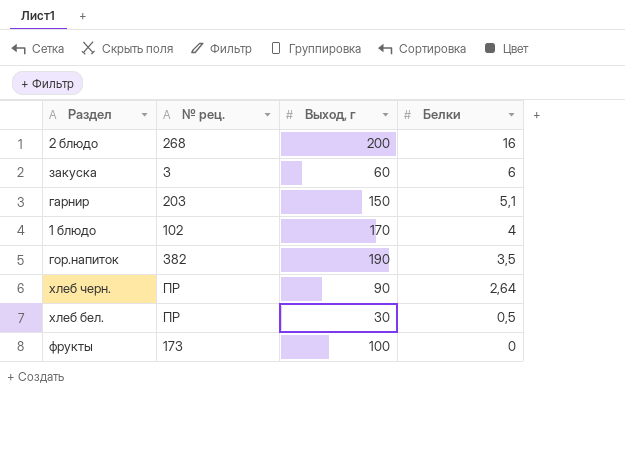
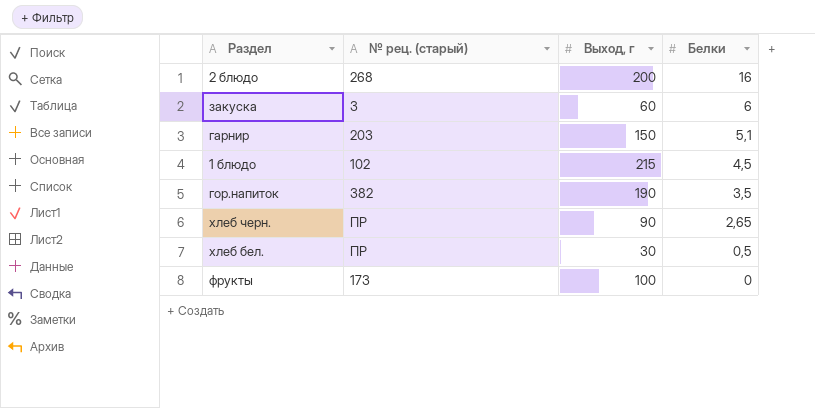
column name: № рец. -> № рец. (старый)
1 блюдо | Выход, г: 170 -> 215
1 блюдо | Белки: 4 -> 4,5
хлеб черн. | Белки: 2,64 -> 2,65

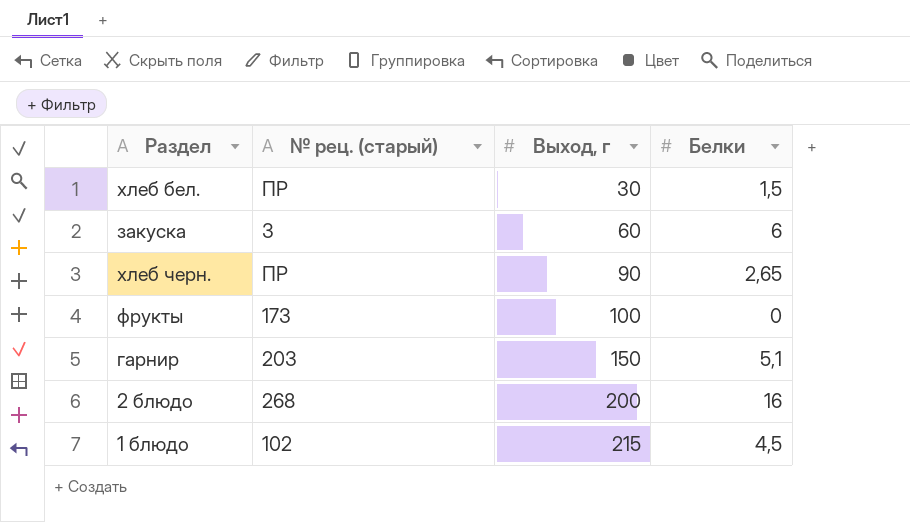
row order: Белки descending -> Выход, г ascending
row гор.напиток: 382 | 190 | 3,5 -> none
хлеб бел. | Белки: 0,5 -> 1,5

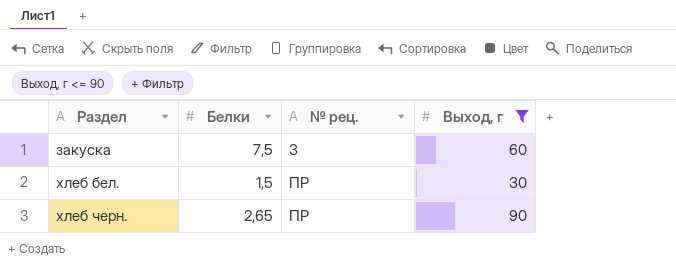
filter: none -> Выход, г <= 90
row order: Выход, г ascending -> Раздел ascending
column Белки | position: 4 -> 2
column name: № рец. (старый) -> № рец.
закуска | Белки: 6 -> 7,5

